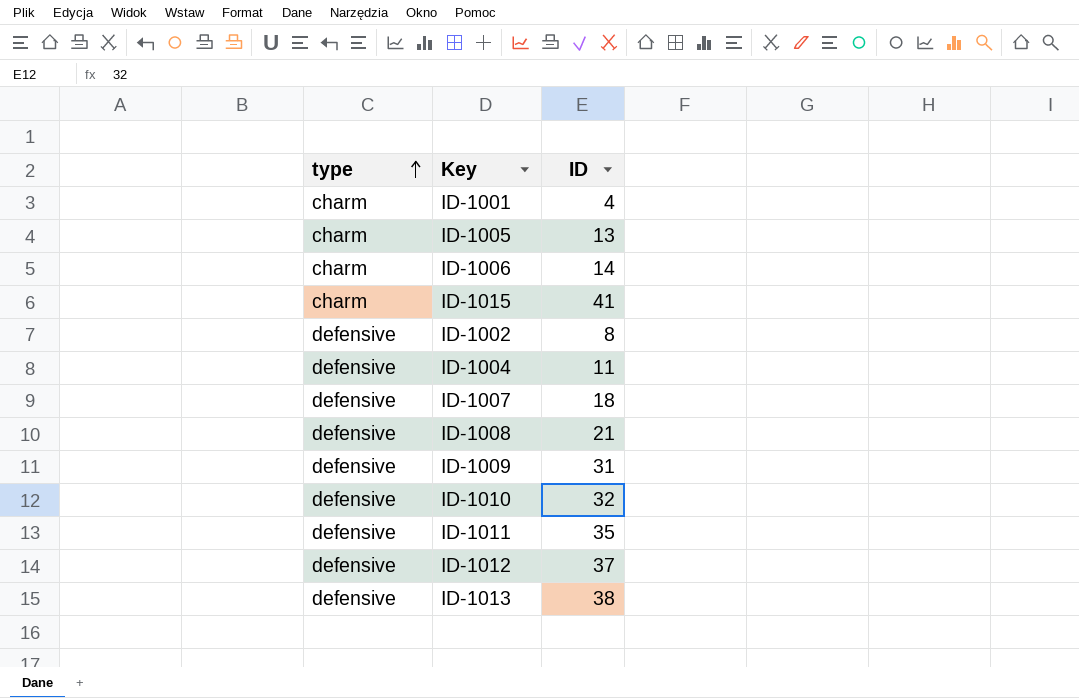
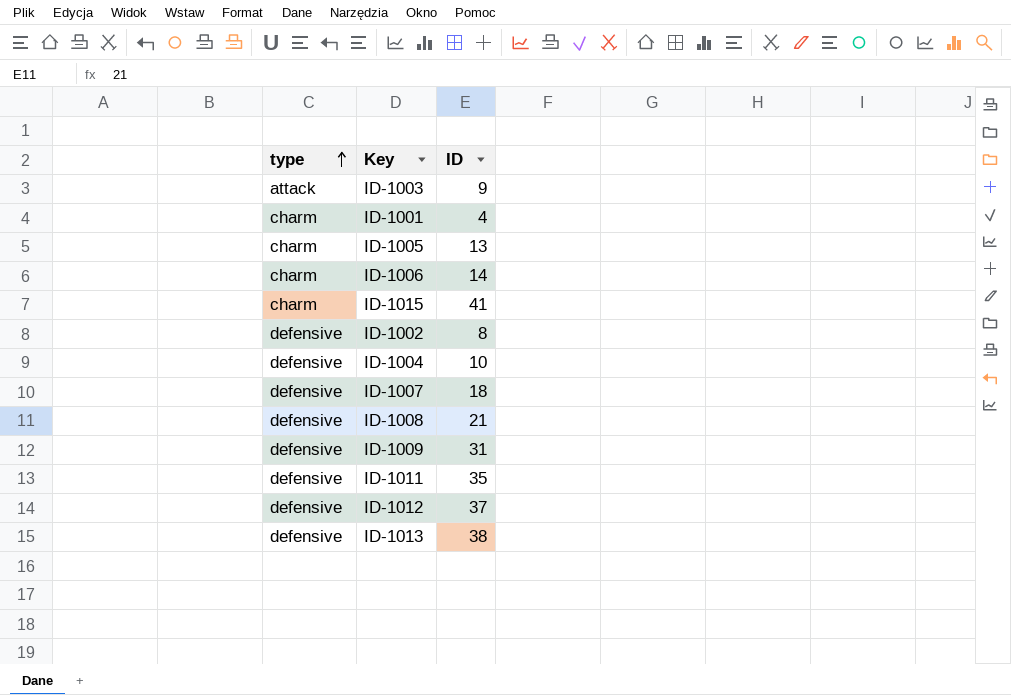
row ID-1010: defensive | 32 -> none
row ID-1003: none -> attack | 9
ID-1004 | ID: 11 -> 10

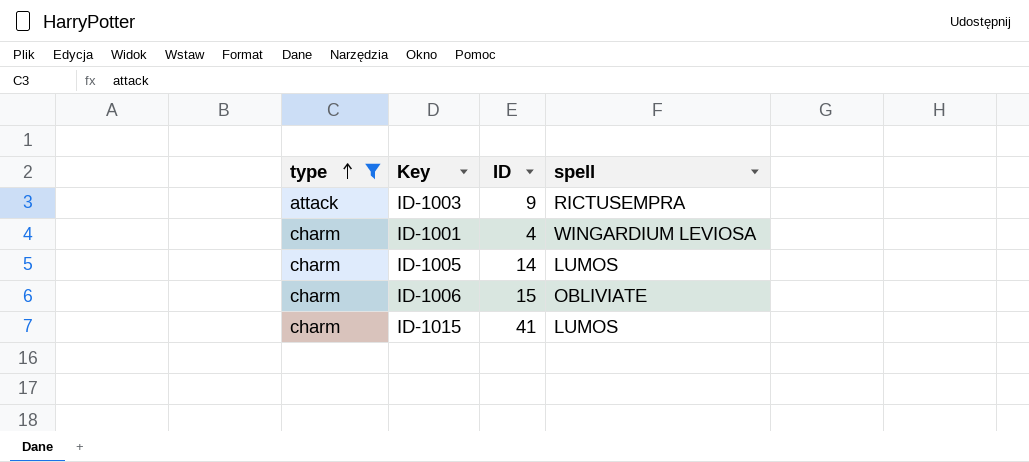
filter: none -> type != defensive
column spell | position: none -> 4
ID-1005 | ID: 13 -> 14
ID-1006 | ID: 14 -> 15

